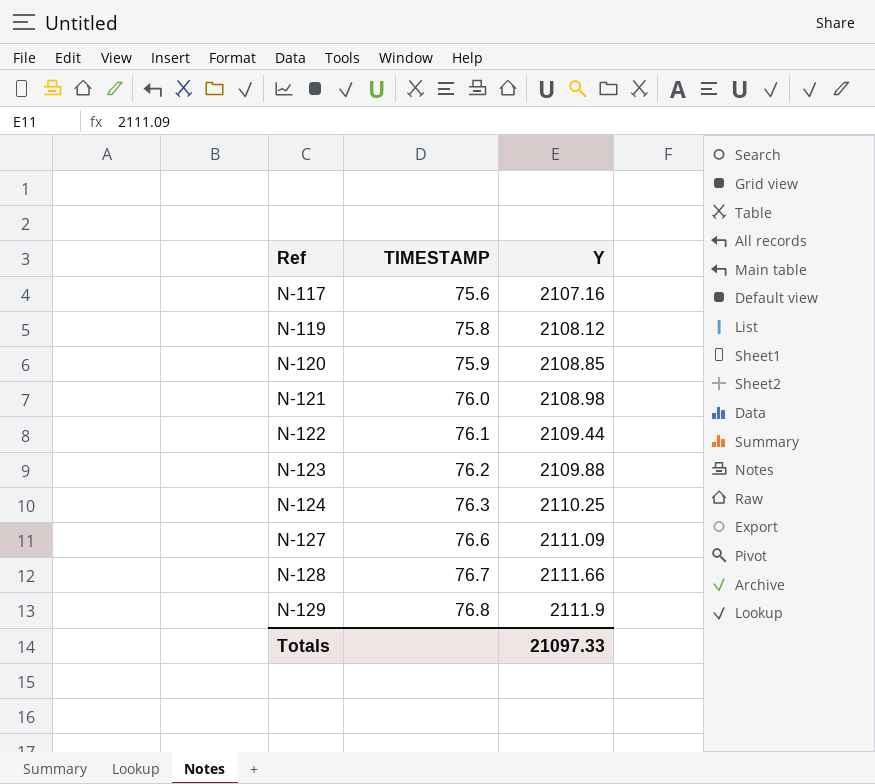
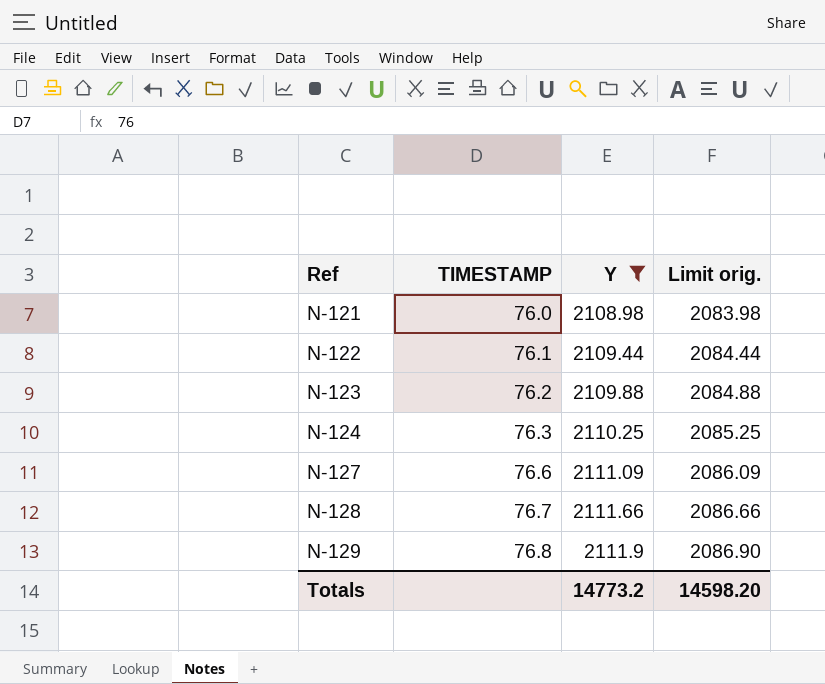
filter: none -> Y >= 2108.98
column Limit orig. | formula: none -> [Y] - 25
Totals | Y: 21097.33 -> 14773.2

